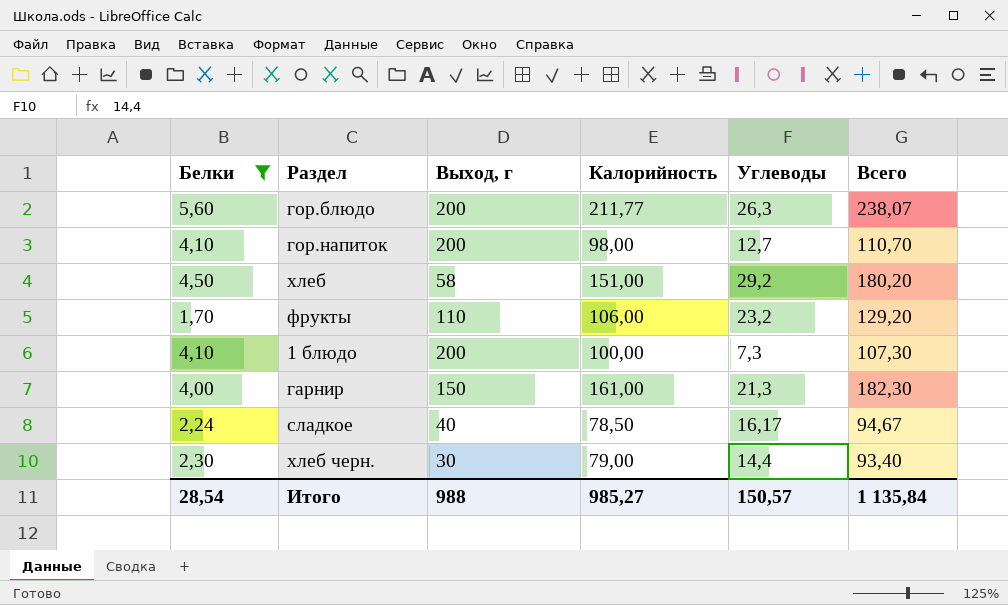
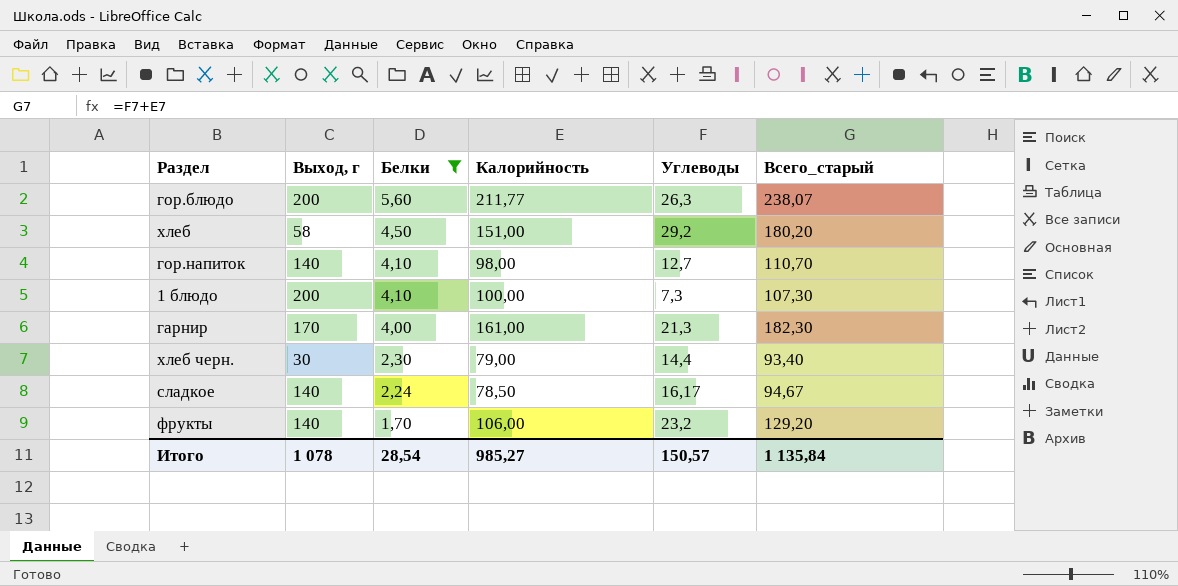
row order: none -> Белки descending
column Белки | position: 1 -> 3
column name: Всего -> Всего_старый
гор.напиток | Выход, г: 200 -> 140
гарнир | Выход, г: 150 -> 170
сладкое | Выход, г: 40 -> 140
фрукты | Выход, г: 110 -> 140
Итого | Выход, г: 988 -> 1 078

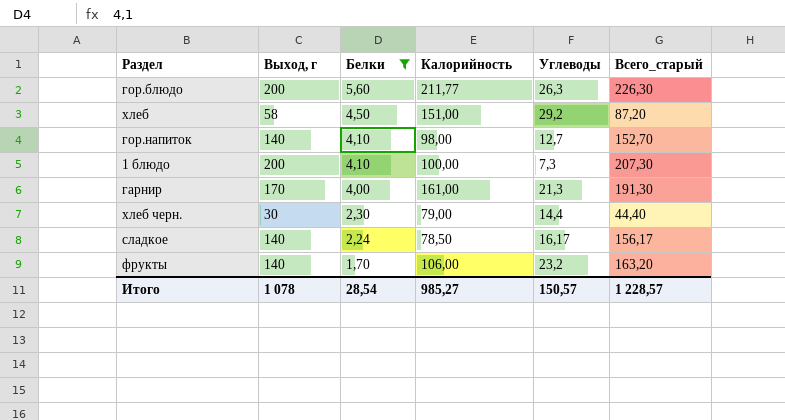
column Всего_старый | formula: [Калорийность] + [Углеводы] -> [Выход, г] + [Углеводы]
Итого | Всего_старый: 1 135,84 -> 1 228,57

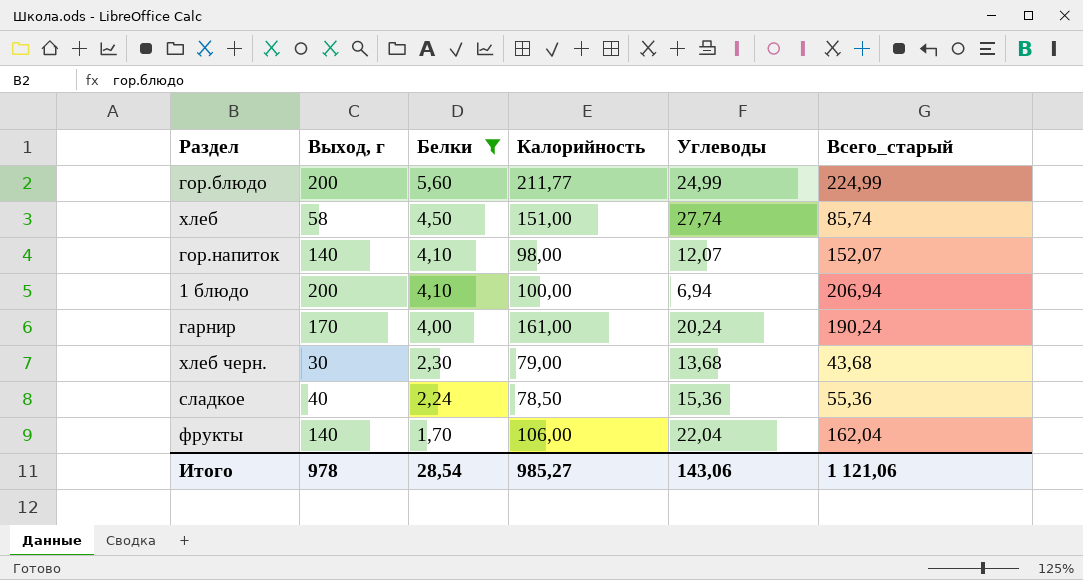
гор.блюдо | Углеводы: 26,3 -> 24,99
гор.блюдо | Всего_старый: 226,30 -> 224,99
хлеб | Углеводы: 29,2 -> 27,74
хлеб | Всего_старый: 87,20 -> 85,74
гор.напиток | Углеводы: 12,7 -> 12,07
гор.напиток | Всего_старый: 152,70 -> 152,07
1 блюдо | Углеводы: 7,3 -> 6,94
1 блюдо | Всего_старый: 207,30 -> 206,94
гарнир | Углеводы: 21,3 -> 20,24
гарнир | Всего_старый: 191,30 -> 190,24
хлеб черн. | Углеводы: 14,4 -> 13,68
хлеб черн. | Всего_старый: 44,40 -> 43,68
сладкое | Выход, г: 140 -> 40
сладкое | Углеводы: 16,17 -> 15,36
сладкое | Всего_старый: 156,17 -> 55,36
фрукты | Углеводы: 23,2 -> 22,04
фрукты | Всего_старый: 163,20 -> 162,04
Итого | Выход, г: 1 078 -> 978
Итого | Углеводы: 150,57 -> 143,06
Итого | Всего_старый: 1 228,57 -> 1 121,06

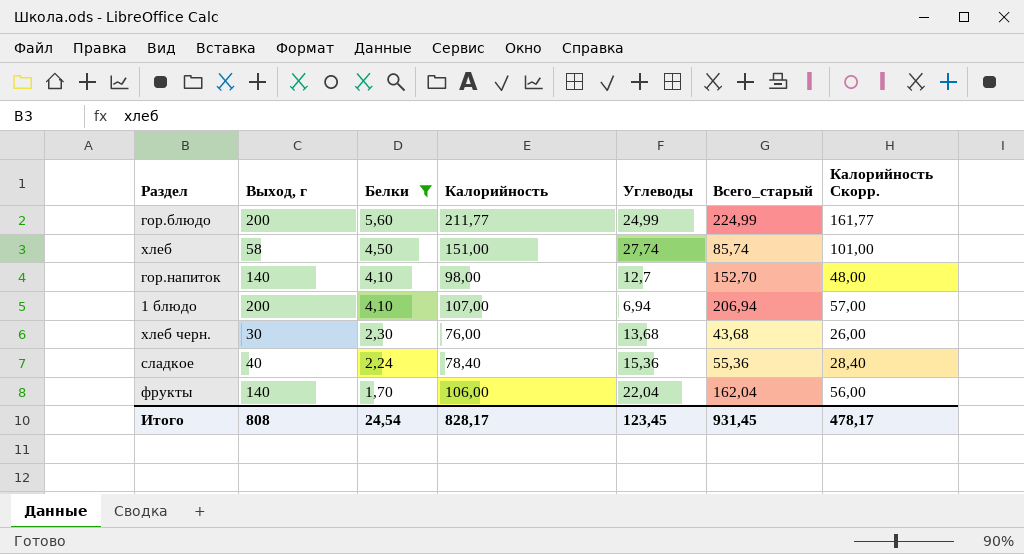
column Калорийность Скорр. | formula: none -> [Калорийность] - 50
row гарнир: 170 | 4,00 | 161,00 | 20,24 | 190,24 -> none
гор.напиток | Углеводы: 12,07 -> 12,7
гор.напиток | Всего_старый: 152,07 -> 152,70
1 блюдо | Калорийность: 100,00 -> 107,00
хлеб черн. | Калорийность: 79,00 -> 76,00
сладкое | Калорийность: 78,50 -> 78,40
Итого | Выход, г: 978 -> 808
Итого | Белки: 28,54 -> 24,54
Итого | Калорийность: 985,27 -> 828,17
Итого | Углеводы: 143,06 -> 123,45
Итого | Всего_старый: 1 121,06 -> 931,45

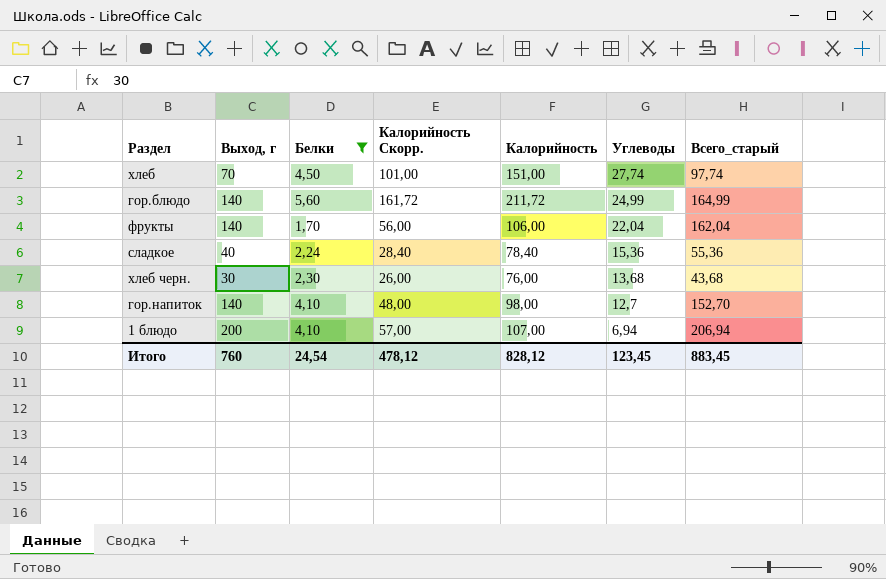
row order: Белки descending -> Углеводы descending
column Калорийность Скорр. | position: 7 -> 4
хлеб | Выход, г: 58 -> 70
хлеб | Всего_старый: 85,74 -> 97,74
гор.блюдо | Выход, г: 200 -> 140
гор.блюдо | Калорийность Скорр.: 161,77 -> 161,72
гор.блюдо | Калорийность: 211,77 -> 211,72
гор.блюдо | Всего_старый: 224,99 -> 164,99
Итого | Выход, г: 808 -> 760
Итого | Калорийность Скорр.: 478,17 -> 478,12
Итого | Калорийность: 828,17 -> 828,12
Итого | Всего_старый: 931,45 -> 883,45

